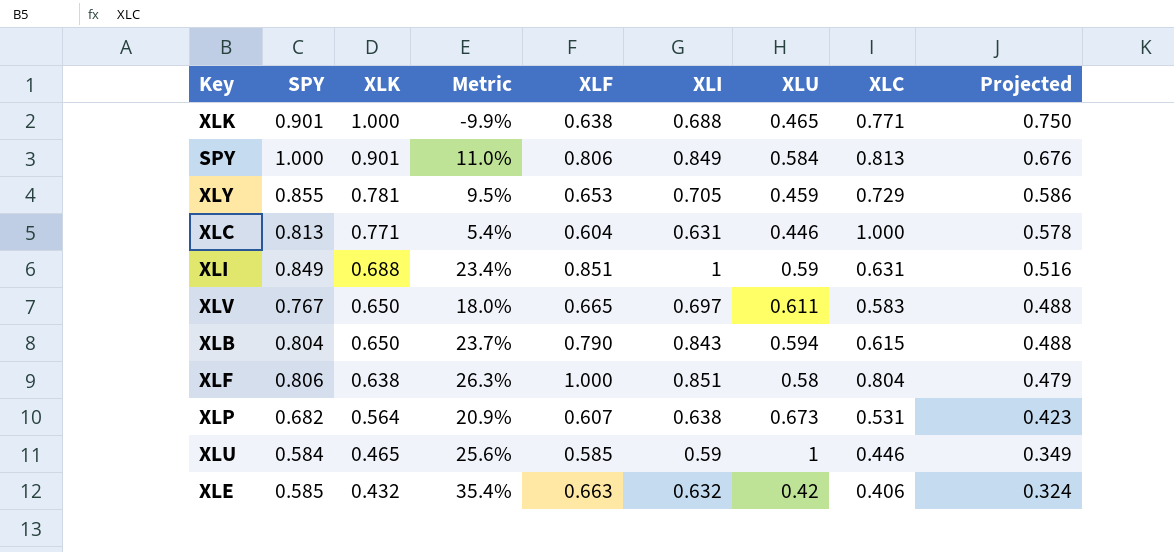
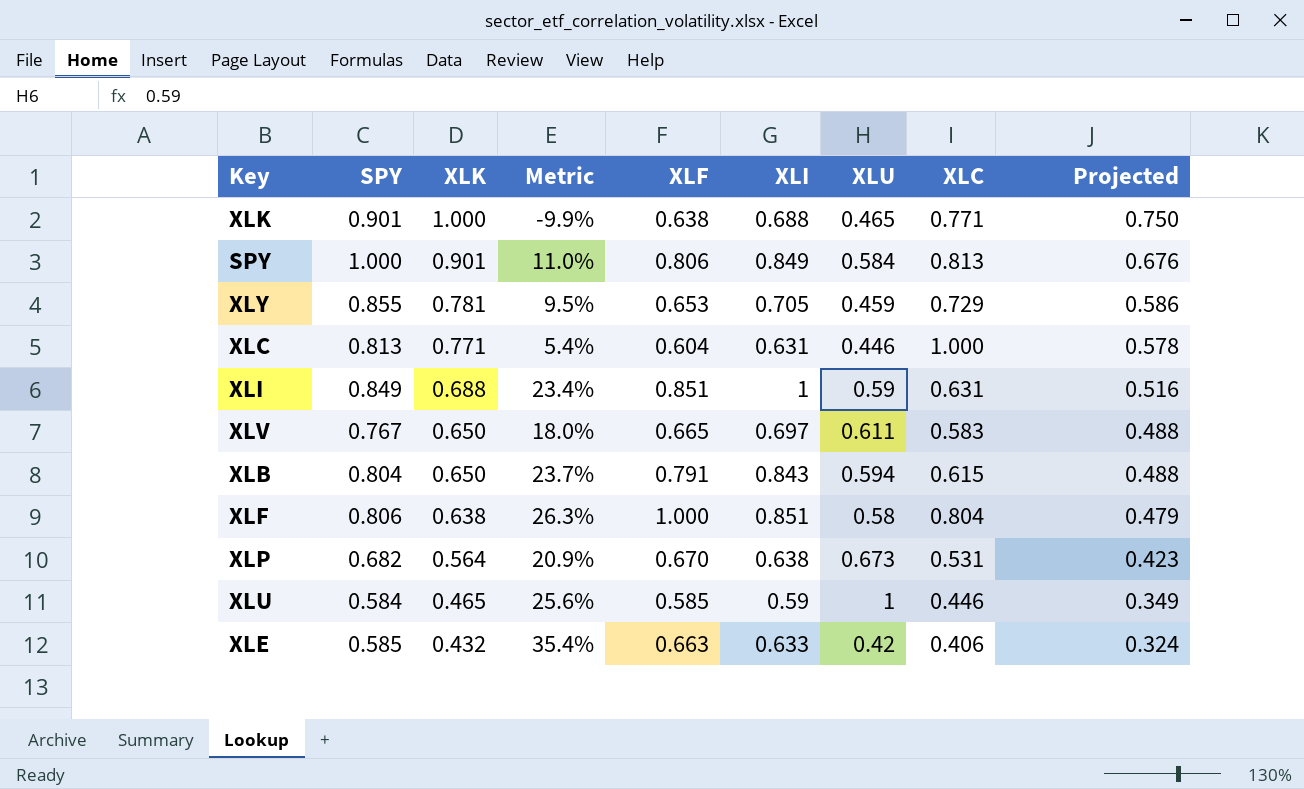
XLB | XLF: 0.790 -> 0.791
XLP | XLF: 0.607 -> 0.670
XLE | XLI: 0.632 -> 0.633

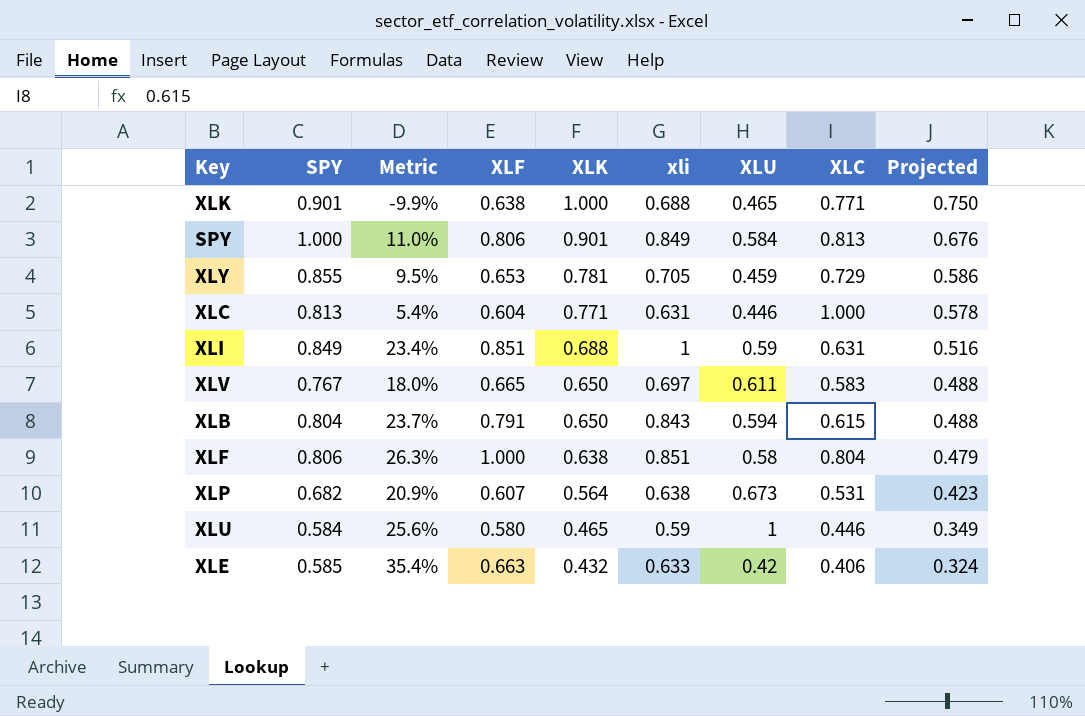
column XLK | position: 3 -> 5
column name: XLI -> xli
XLP | XLF: 0.670 -> 0.607
XLU | XLF: 0.585 -> 0.580

